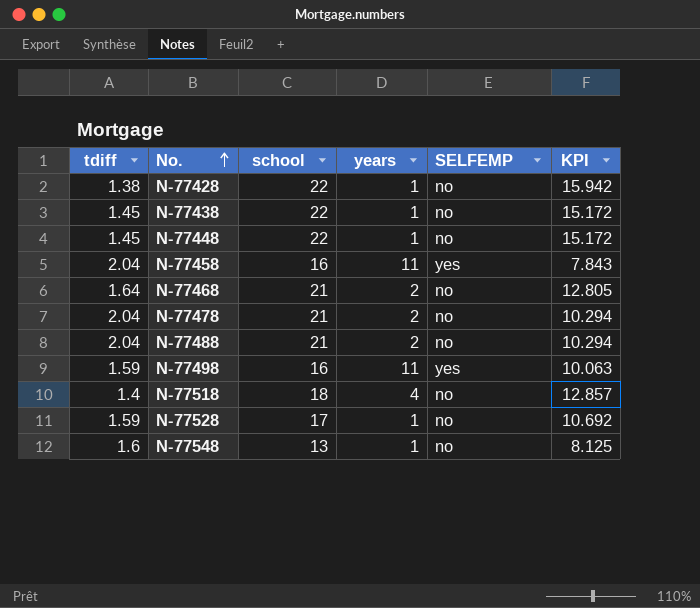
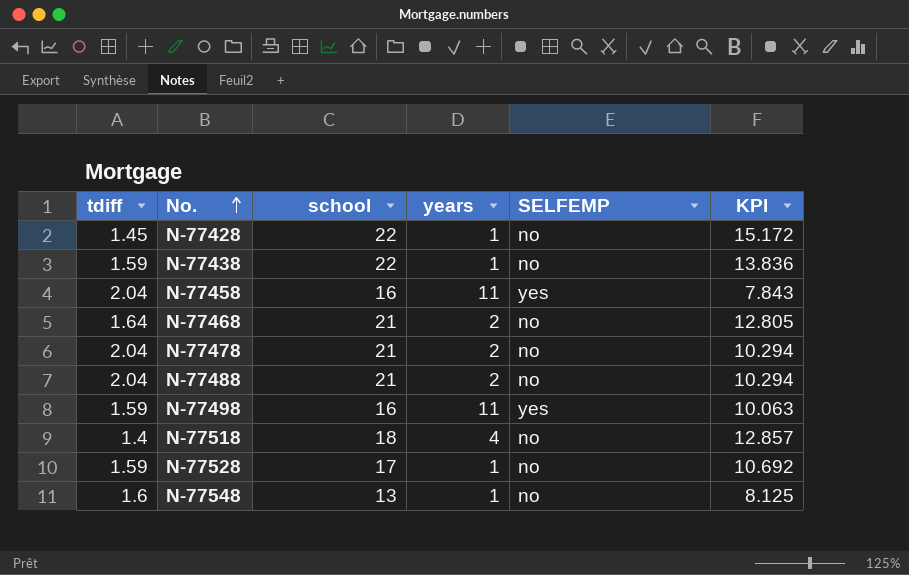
row N-77448: 1.45 | 22 | 1 | no | 15.172 -> none
N-77428 | tdiff: 1.38 -> 1.45
N-77428 | KPI: 15.942 -> 15.172
N-77438 | tdiff: 1.45 -> 1.59
N-77438 | KPI: 15.172 -> 13.836

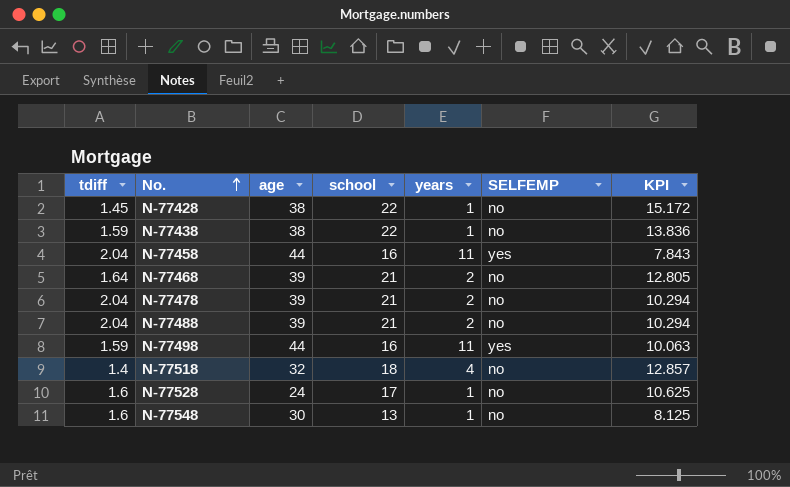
column age | position: none -> 3
N-77528 | tdiff: 1.59 -> 1.6
N-77528 | KPI: 10.692 -> 10.625

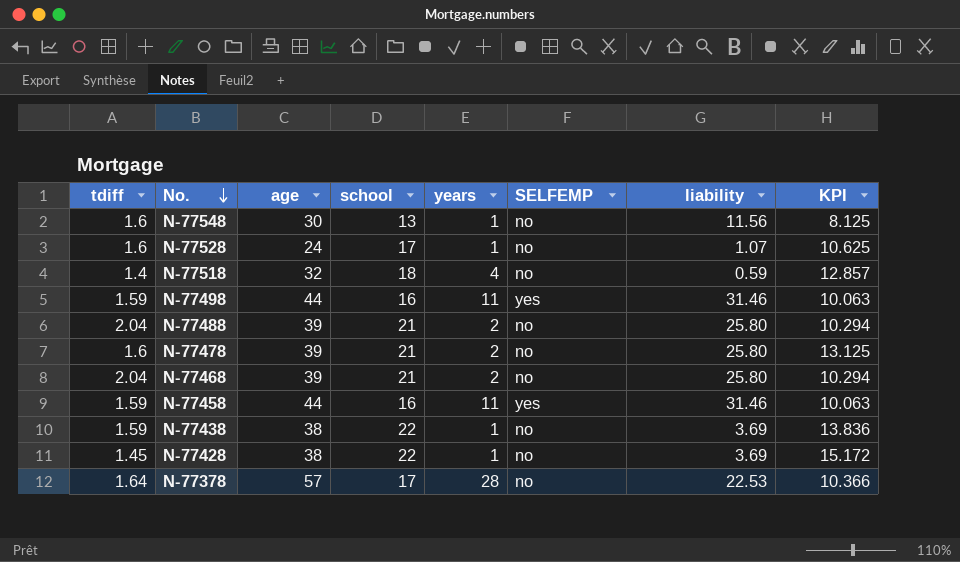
row order: No. ascending -> No. descending
column liability | position: none -> 7
N-77478 | tdiff: 2.04 -> 1.6
N-77478 | KPI: 10.294 -> 13.125
N-77468 | tdiff: 1.64 -> 2.04
N-77468 | KPI: 12.805 -> 10.294
N-77458 | tdiff: 2.04 -> 1.59
N-77458 | KPI: 7.843 -> 10.063
row N-77378: none -> 1.64 | 57 | 17 | 28 | no | 22.53 | 10.366

